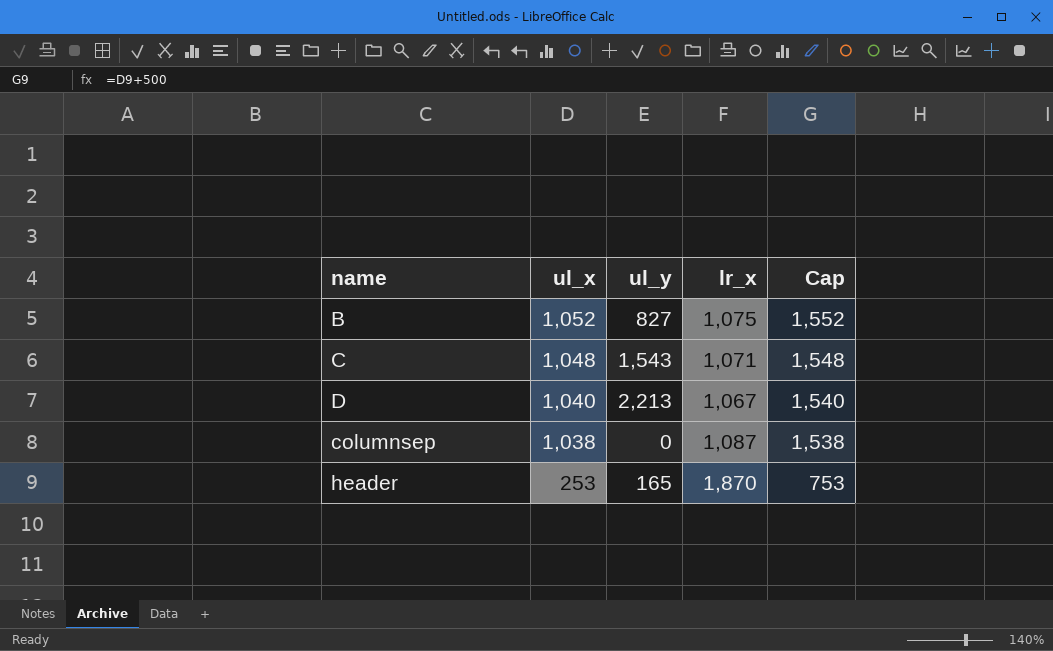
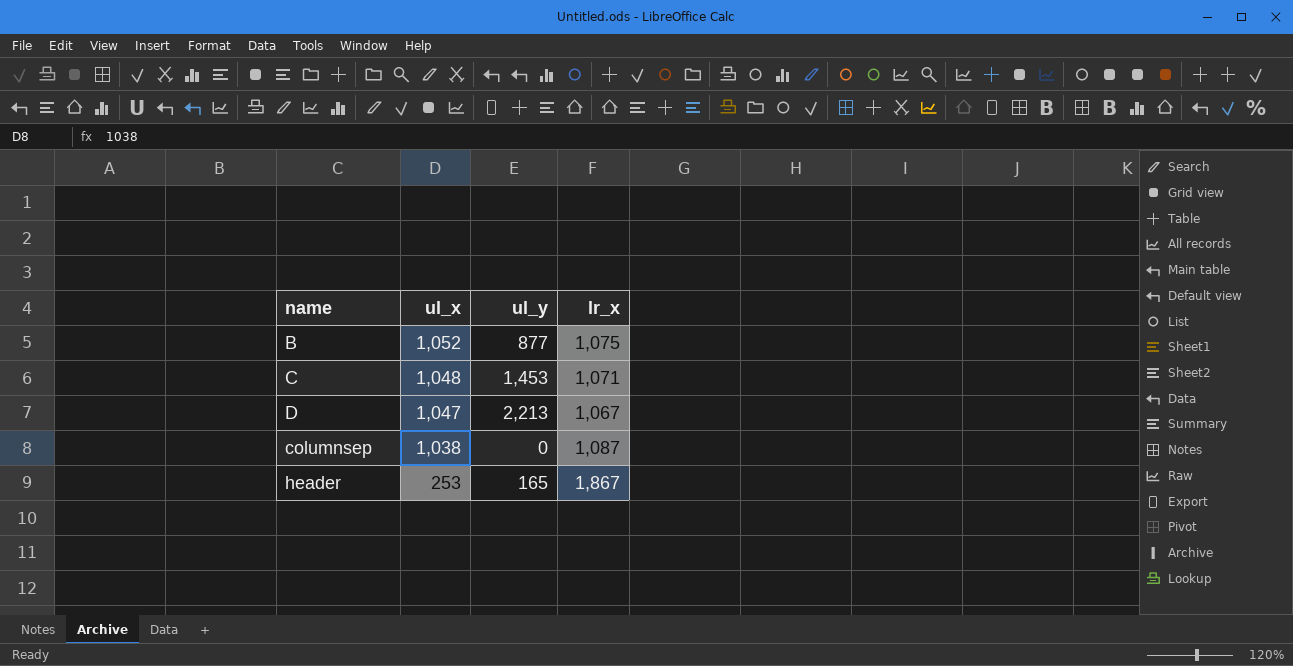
column Cap | formula: [ul_x] + 500 -> none
B | ul_y: 827 -> 877
C | ul_y: 1,543 -> 1,453
D | ul_x: 1,040 -> 1,047
header | lr_x: 1,870 -> 1,867

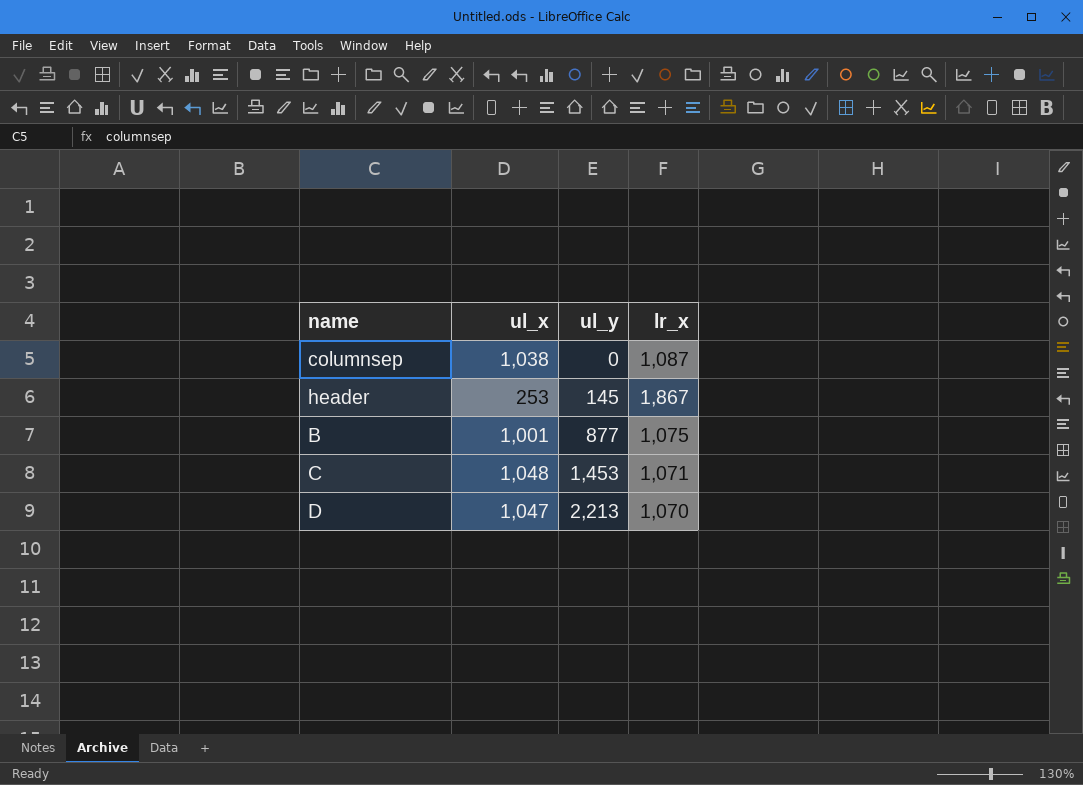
row order: ul_x descending -> ul_y ascending
header | ul_y: 165 -> 145
B | ul_x: 1,052 -> 1,001
D | lr_x: 1,067 -> 1,070

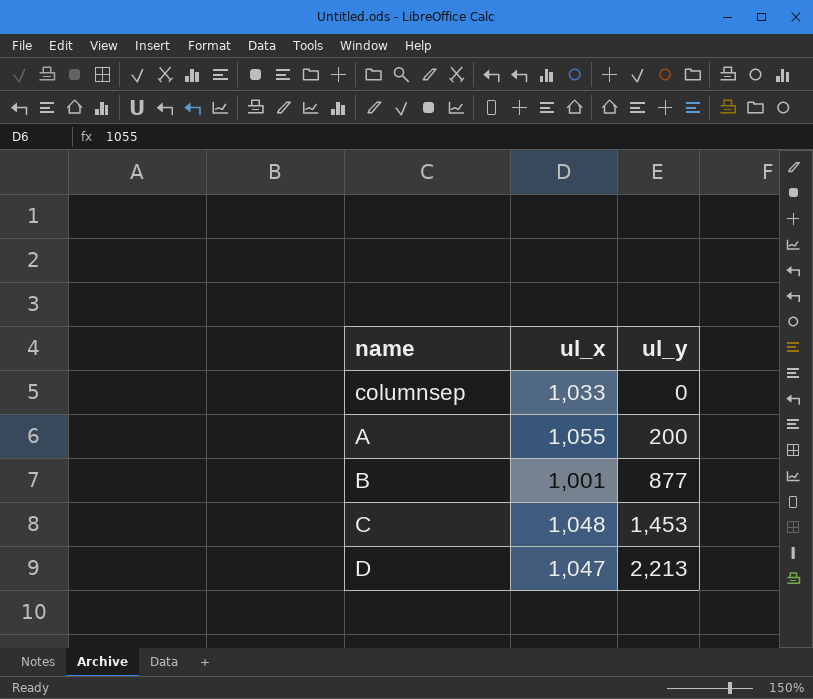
column lr_x | position: 4 -> none
row header: 253 | 145 | 1,867 -> none
columnsep | ul_x: 1,038 -> 1,033
row A: none -> 1,055 | 200

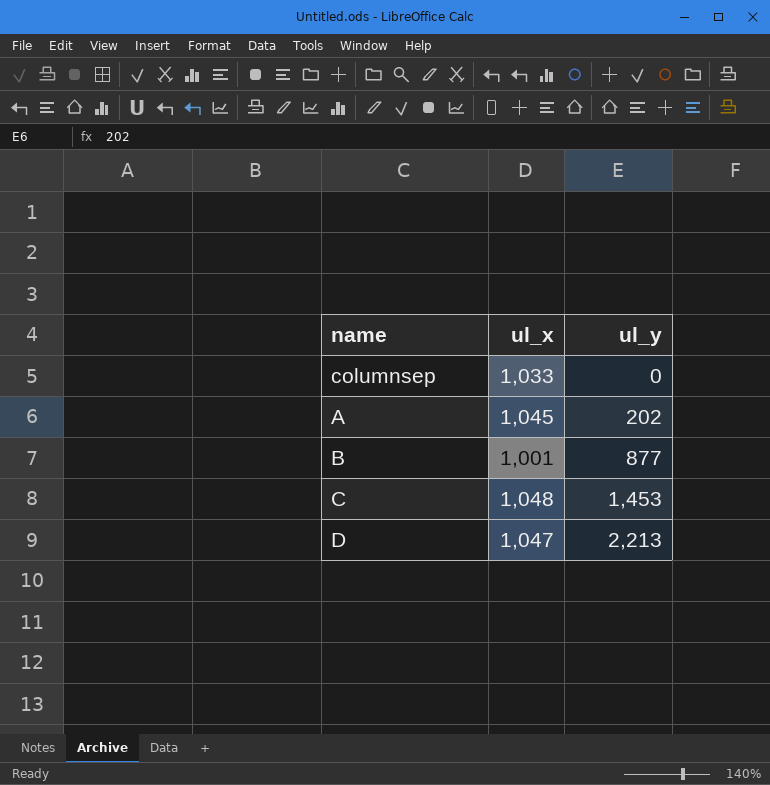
A | ul_x: 1,055 -> 1,045
A | ul_y: 200 -> 202

